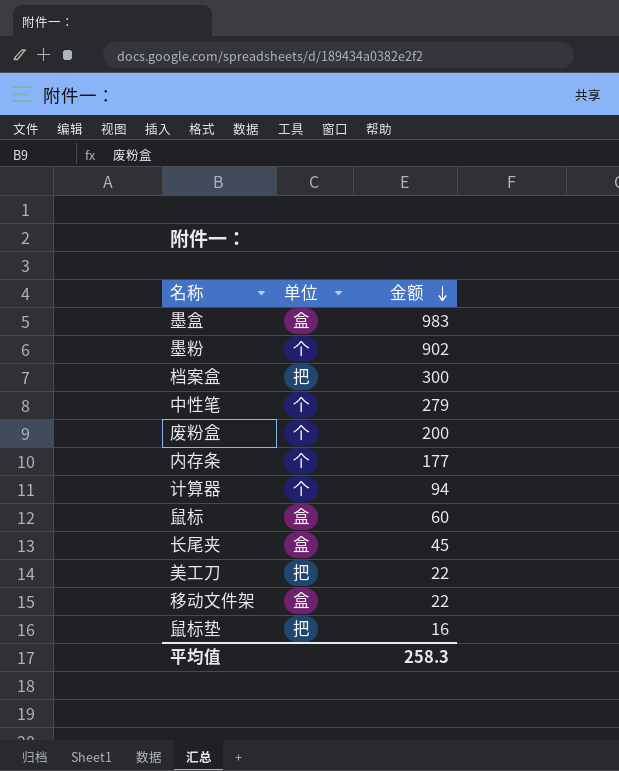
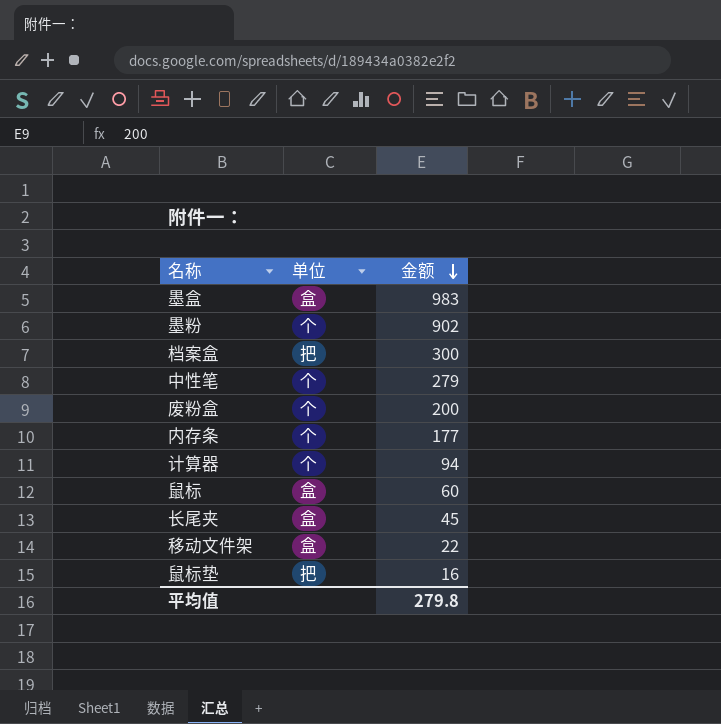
row 美工刀: 把 | 22 -> none
平均值 | 金额: 258.3 -> 279.8

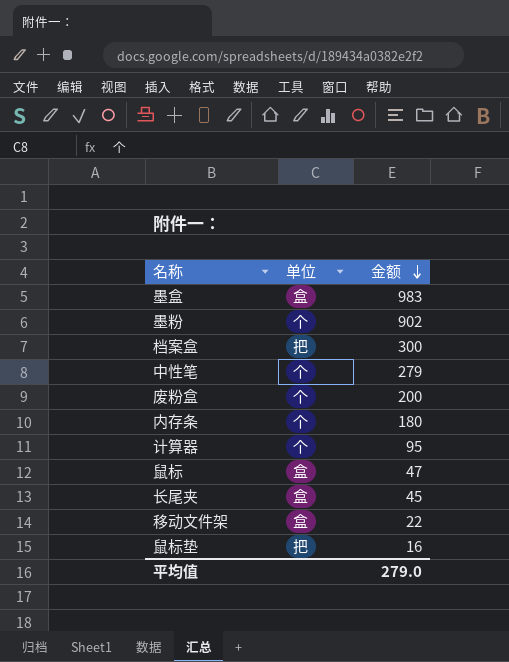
内存条 | 金额: 177 -> 180
计算器 | 金额: 94 -> 95
鼠标 | 金额: 60 -> 47
平均值 | 金额: 279.8 -> 279.0

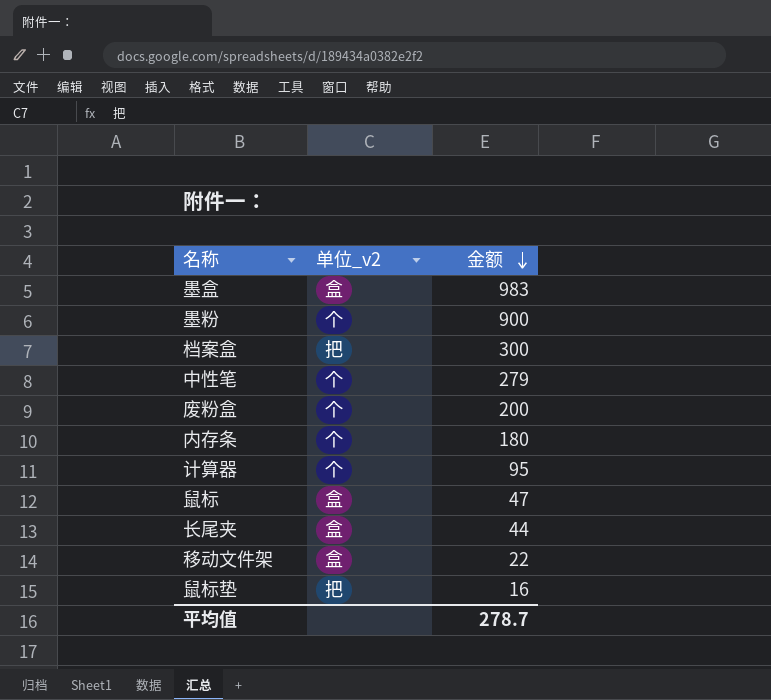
column name: 单位 -> 单位_v2
墨粉 | 金额: 902 -> 900
长尾夹 | 金额: 45 -> 44
平均值 | 金额: 279.0 -> 278.7

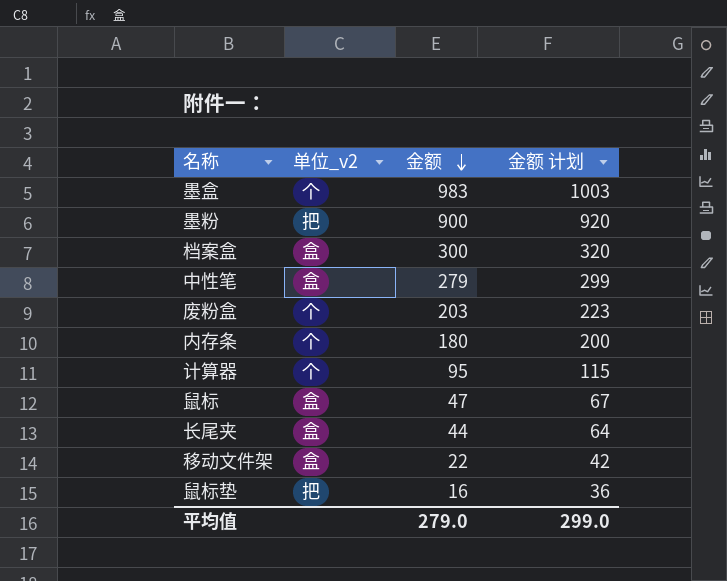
column 金额 计划 | formula: none -> [金额] + 20
墨盒 | 单位_v2: 盒 -> 个
墨粉 | 单位_v2: 个 -> 把
档案盒 | 单位_v2: 把 -> 盒
中性笔 | 单位_v2: 个 -> 盒
废粉盒 | 金额: 200 -> 203
平均值 | 金额: 278.7 -> 279.0

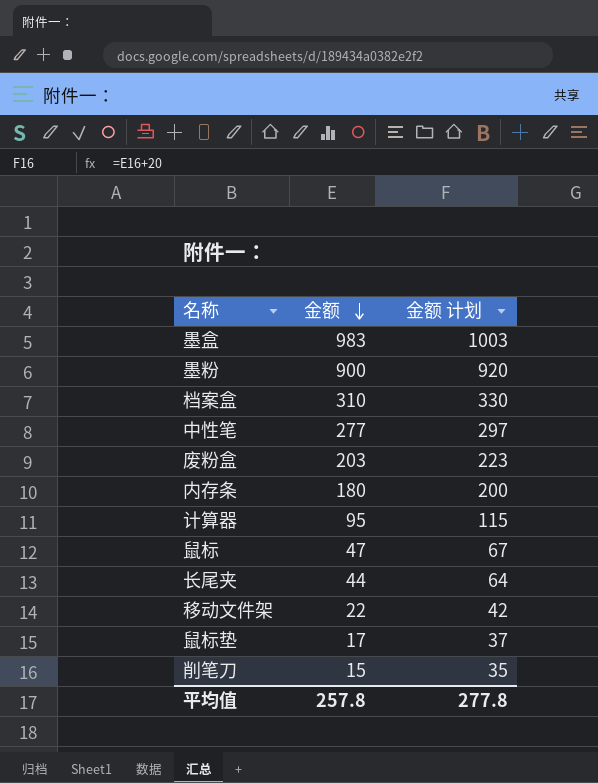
column 单位_v2 | position: 2 -> none
档案盒 | 金额: 300 -> 310
档案盒 | 金额 计划: 320 -> 330
中性笔 | 金额: 279 -> 277
中性笔 | 金额 计划: 299 -> 297
鼠标垫 | 金额: 16 -> 17
鼠标垫 | 金额 计划: 36 -> 37
row 削笔刀: none -> 15 | 35
平均值 | 金额: 279.0 -> 257.8
平均值 | 金额 计划: 299.0 -> 277.8

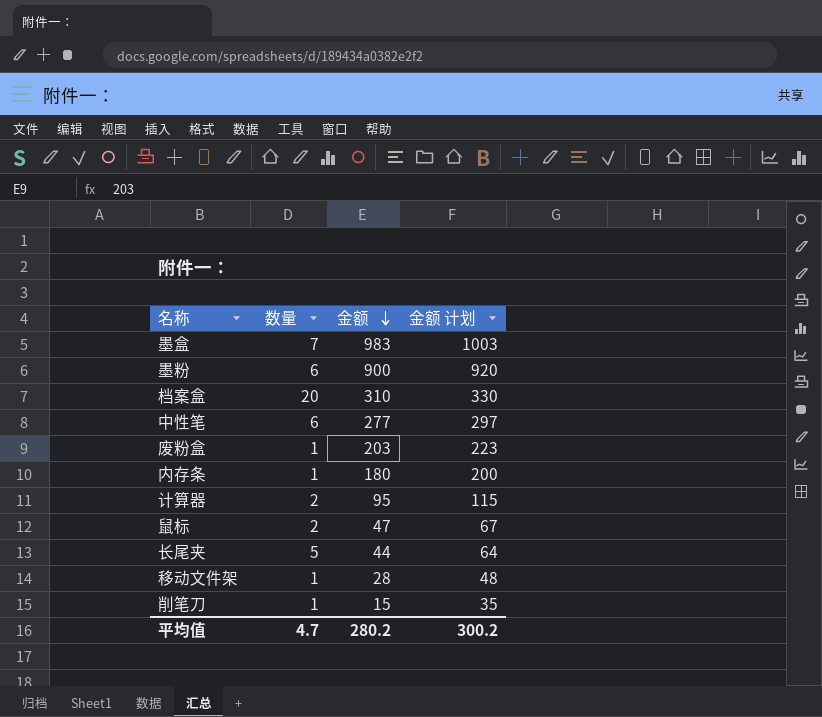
column 数量 | position: none -> 2
row 鼠标垫: 17 | 37 -> none
移动文件架 | 金额: 22 -> 28
移动文件架 | 金额 计划: 42 -> 48
平均值 | 金额: 257.8 -> 280.2
平均值 | 金额 计划: 277.8 -> 300.2

